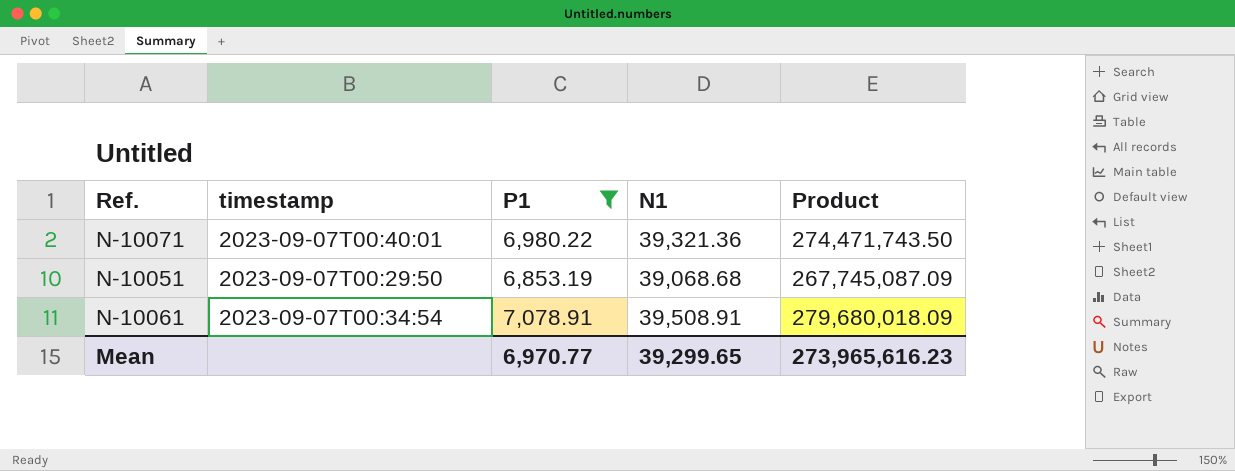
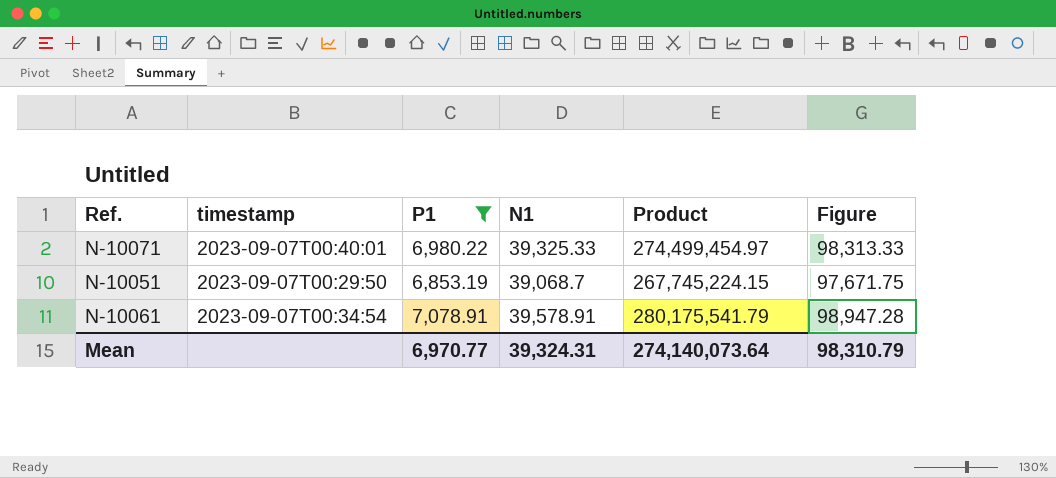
column Figure | formula: none -> [N1] * 2.5
N-10071 | N1: 39,321.36 -> 39,325.33
N-10071 | Product: 274,471,743.50 -> 274,499,454.97
N-10051 | N1: 39,068.68 -> 39,068.7
N-10051 | Product: 267,745,087.09 -> 267,745,224.15
N-10061 | N1: 39,508.91 -> 39,578.91
N-10061 | Product: 279,680,018.09 -> 280,175,541.79
Mean | N1: 39,299.65 -> 39,324.31
Mean | Product: 273,965,616.23 -> 274,140,073.64

